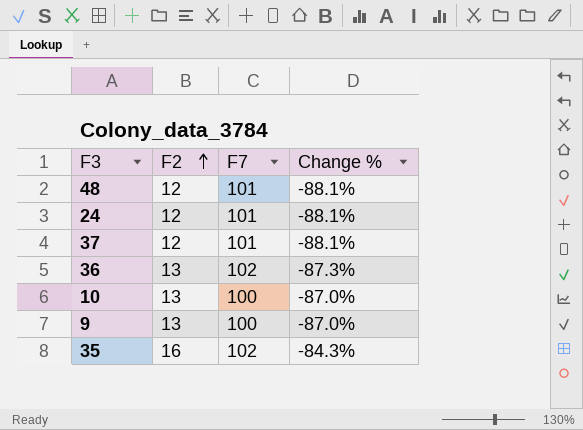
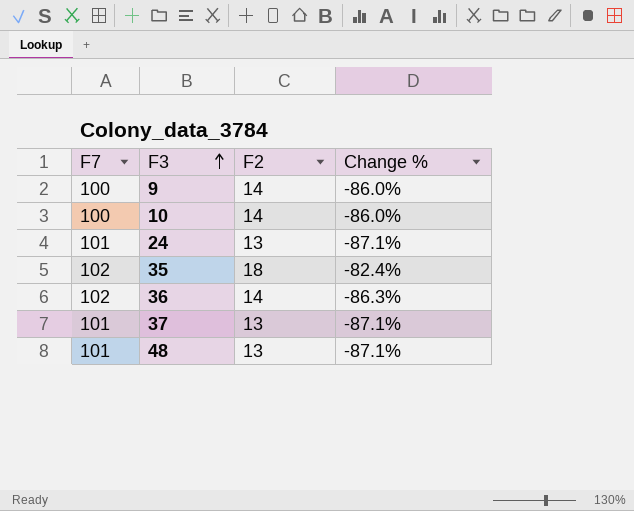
row order: F2 ascending -> F3 ascending
column F7 | position: 3 -> 1
9 | F2: 13 -> 14
9 | Change %: -87.0% -> -86.0%
10 | F2: 13 -> 14
10 | Change %: -87.0% -> -86.0%
24 | F2: 12 -> 13
24 | Change %: -88.1% -> -87.1%
35 | F2: 16 -> 18
35 | Change %: -84.3% -> -82.4%
36 | F2: 13 -> 14
36 | Change %: -87.3% -> -86.3%
37 | F2: 12 -> 13
37 | Change %: -88.1% -> -87.1%
48 | F2: 12 -> 13
48 | Change %: -88.1% -> -87.1%

